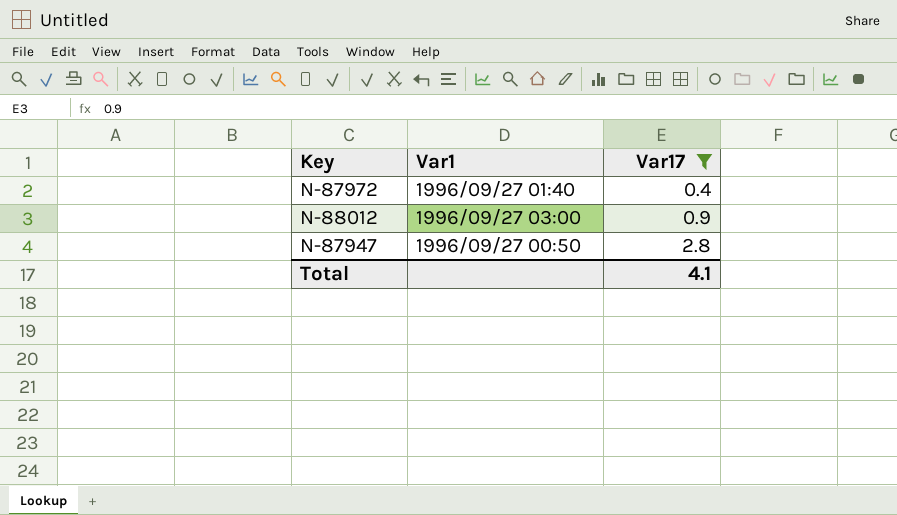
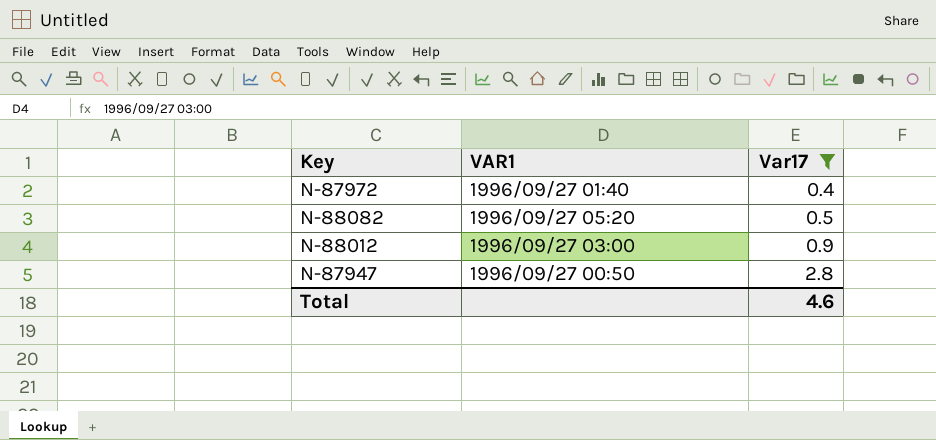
column name: Var1 -> VAR1
row N-88082: none -> 1996/09/27 05:20 | 0.5
Total | Var17: 4.1 -> 4.6

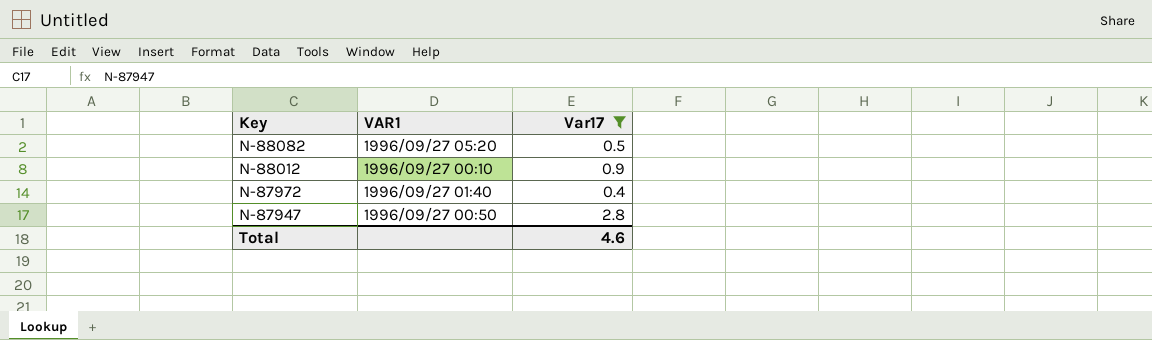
row order: Var17 ascending -> Key descending
N-88012 | VAR1: 1996/09/27 03:00 -> 1996/09/27 00:10

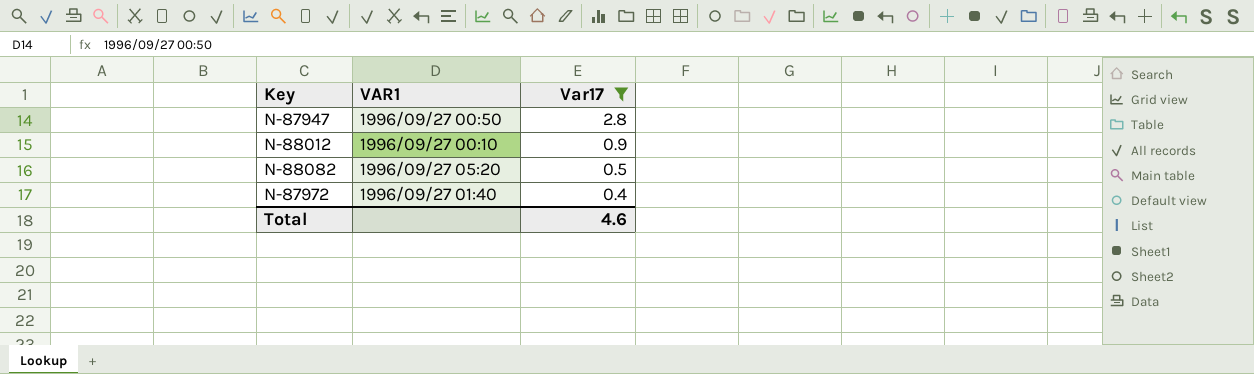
row order: Key descending -> Var17 descending

